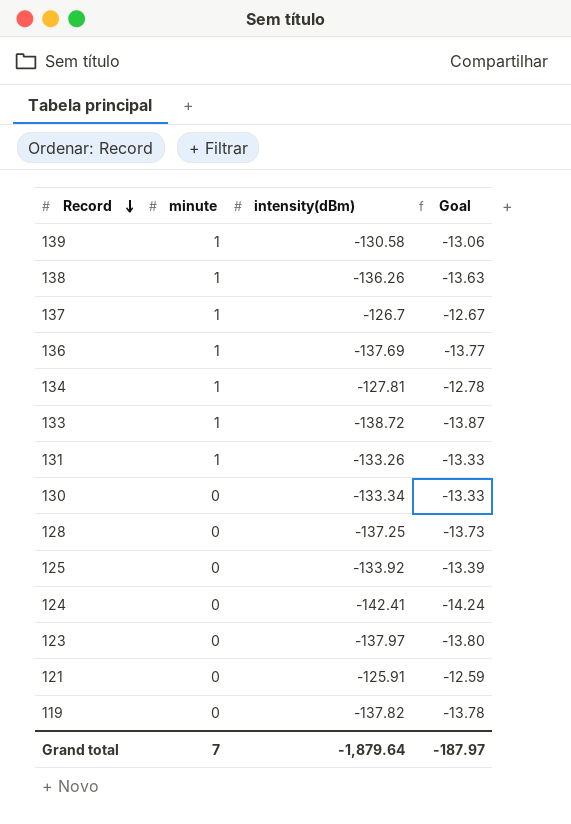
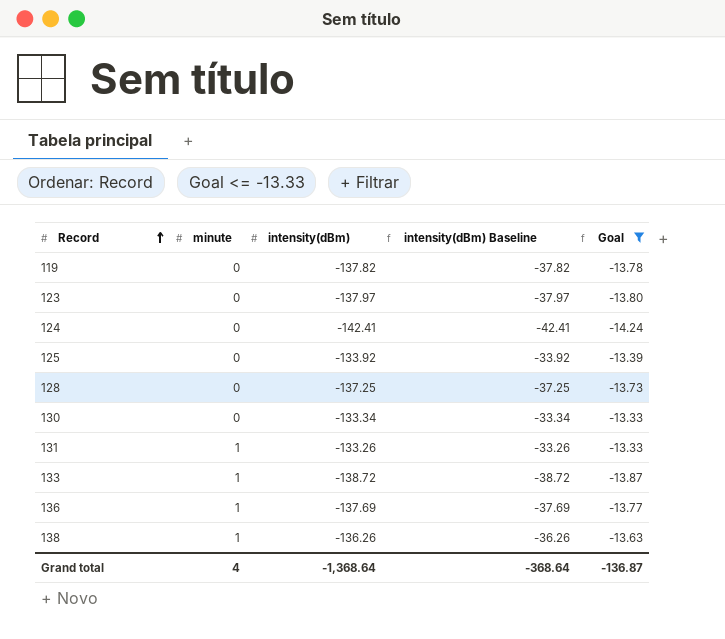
filter: none -> Goal <= -13.33
row order: Record descending -> Record ascending
column intensity(dBm) Baseline | formula: none -> [intensity(dBm)] + 100
Grand total | minute: 7 -> 4
Grand total | intensity(dBm): -1,879.64 -> -1,368.64
Grand total | Goal: -187.97 -> -136.87

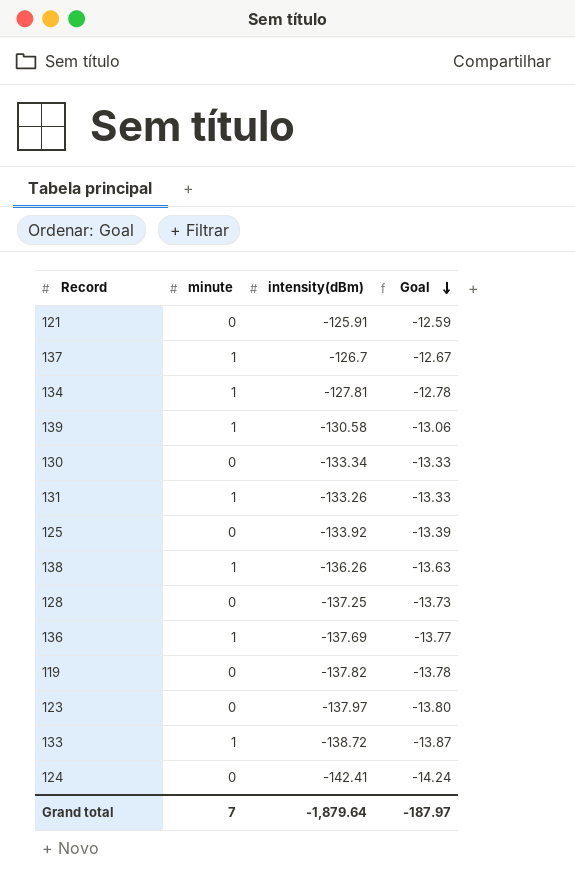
filter: Goal <= -13.33 -> none
row order: Record ascending -> Goal descending
column intensity(dBm) Baseline | formula: [intensity(dBm)] + 100 -> none
Grand total | minute: 4 -> 7
Grand total | intensity(dBm): -1,368.64 -> -1,879.64
Grand total | Goal: -136.87 -> -187.97

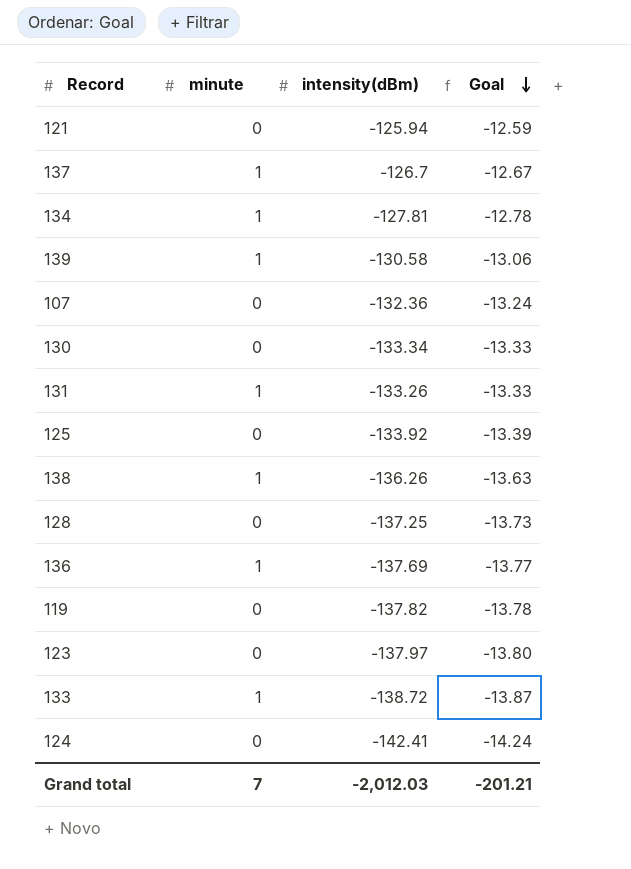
121 | intensity(dBm): -125.91 -> -125.94
row 107: none -> 0 | -132.36 | -13.24
Grand total | intensity(dBm): -1,879.64 -> -2,012.03
Grand total | Goal: -187.97 -> -201.21

